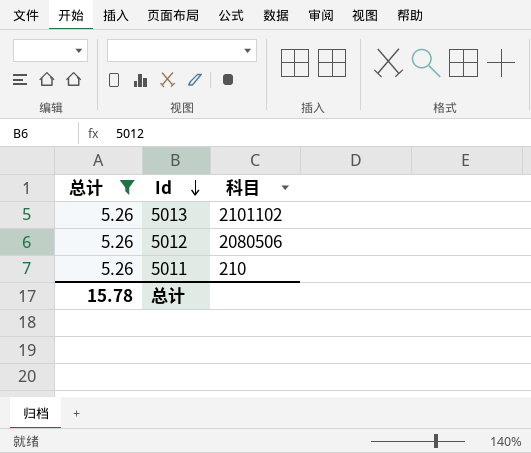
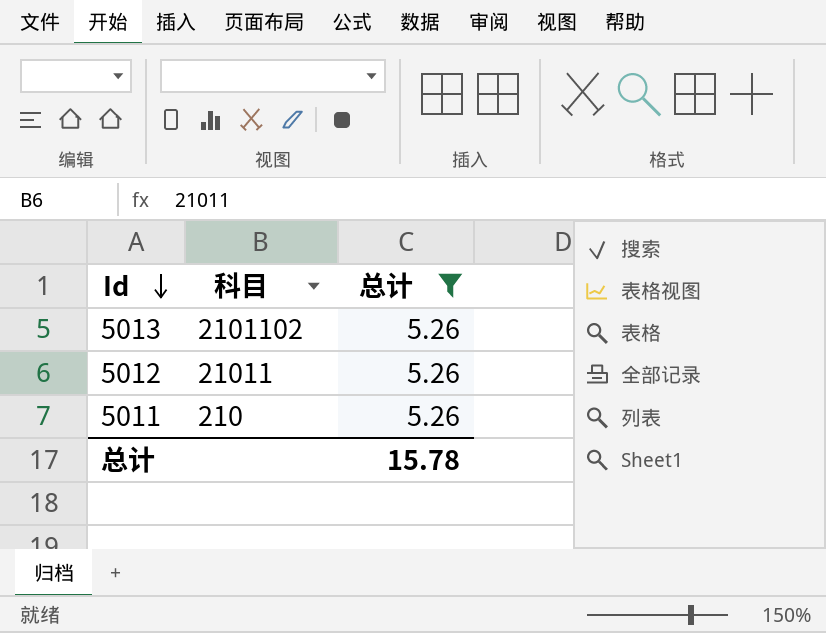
column 总计 | position: 1 -> 3
5012 | 科目: 2080506 -> 21011

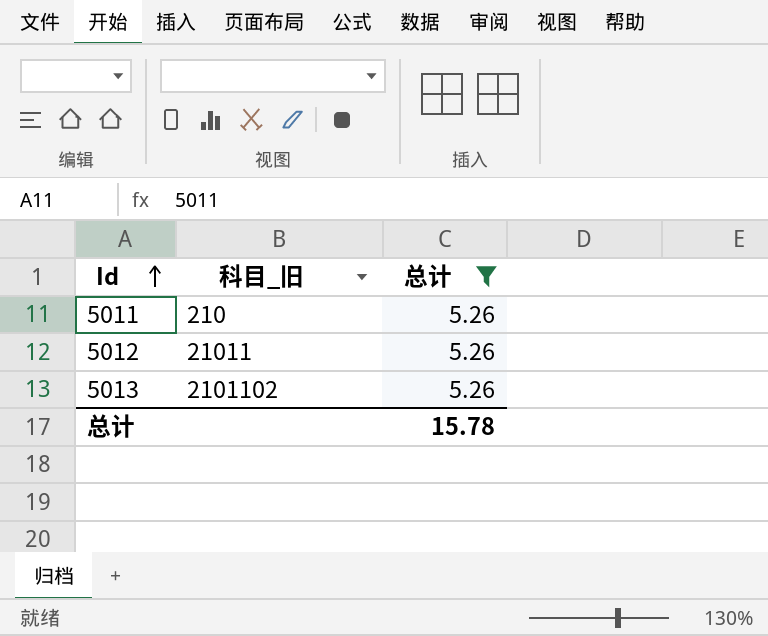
row order: Id descending -> Id ascending
column name: 科目 -> 科目_旧

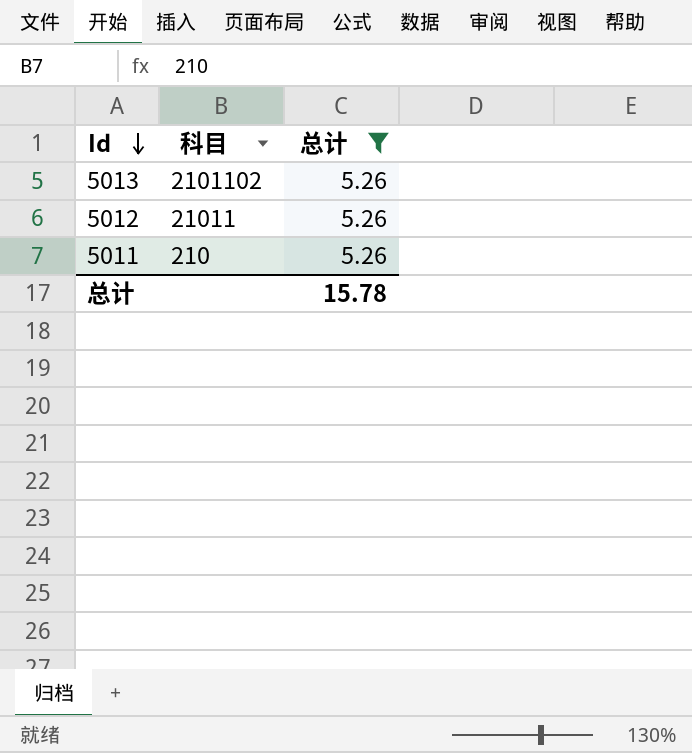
row order: Id ascending -> Id descending
column name: 科目_旧 -> 科目

